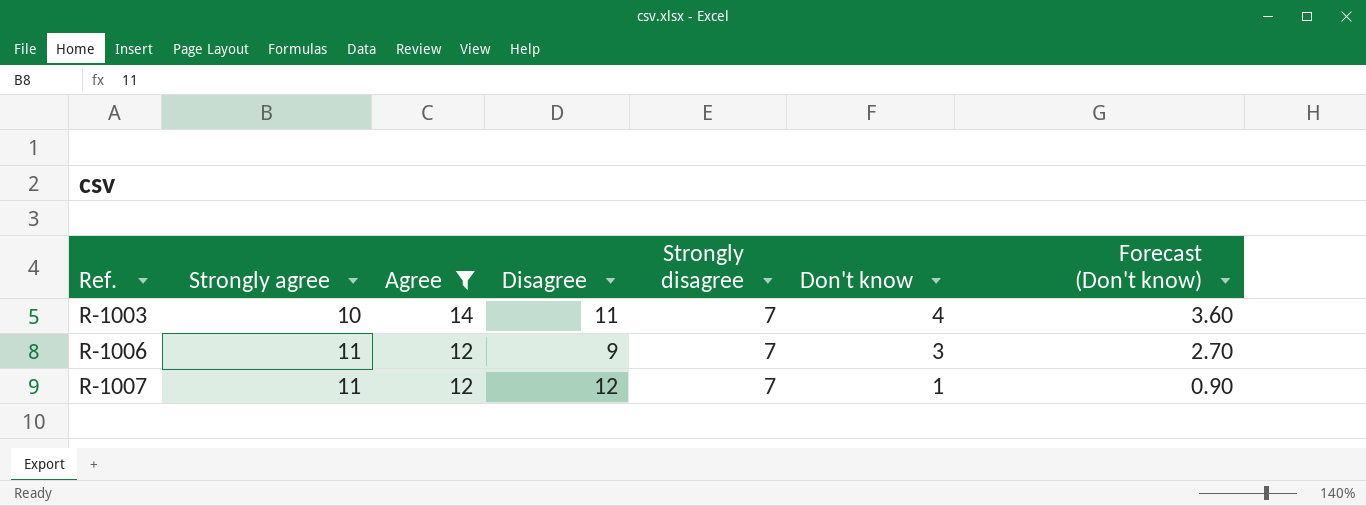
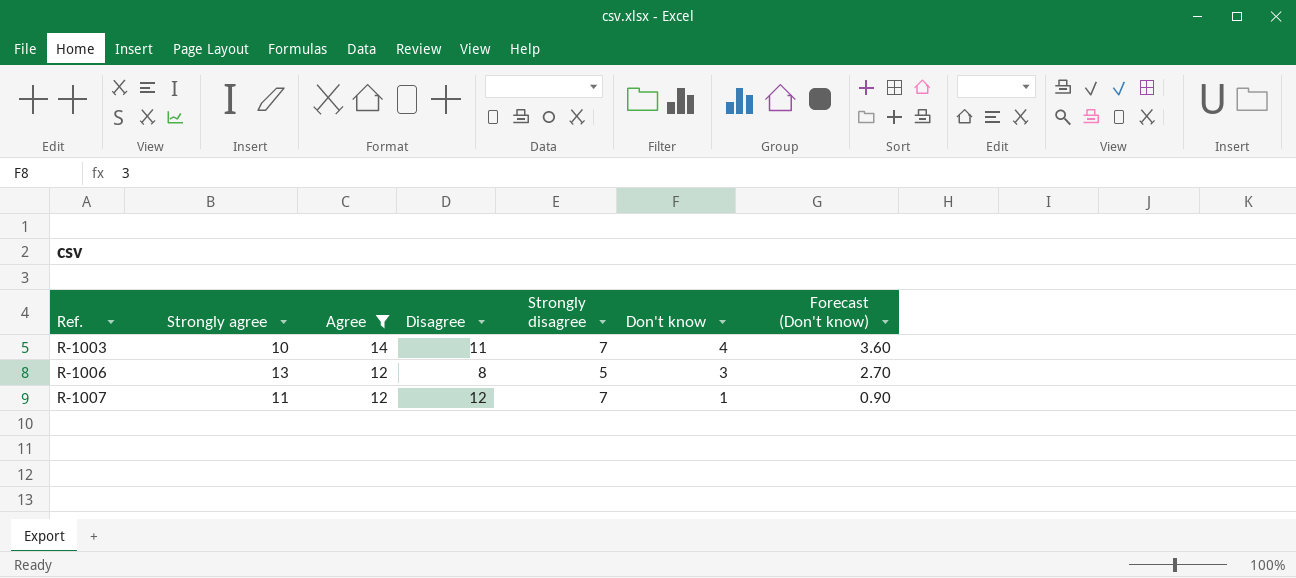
R-1006 | Strongly agree: 11 -> 13
R-1006 | Disagree: 9 -> 8
R-1006 | Strongly disagree: 7 -> 5

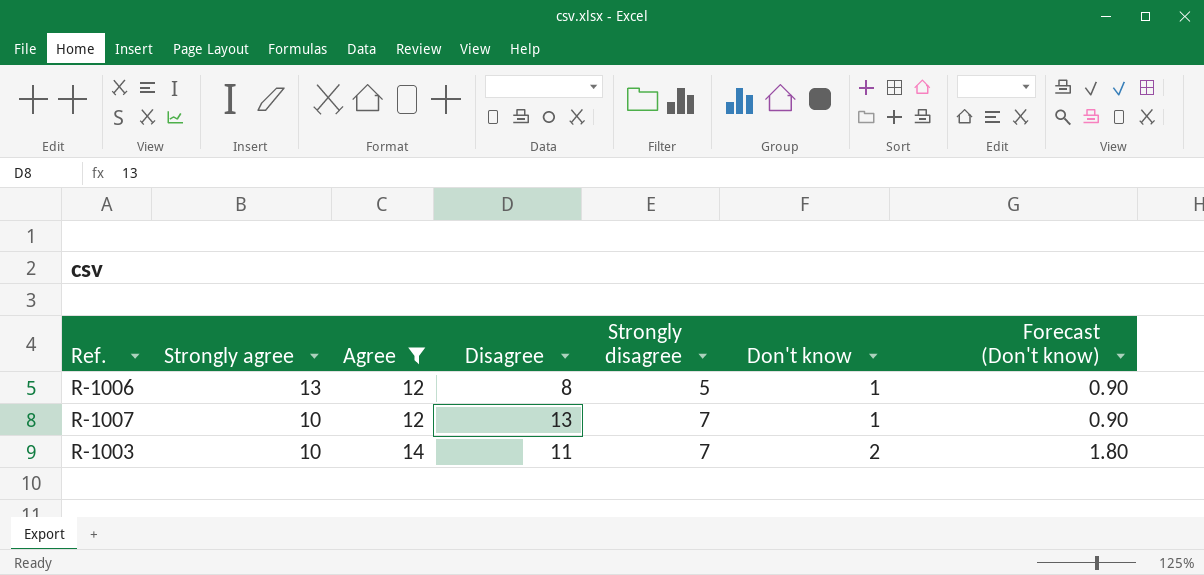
row order: Ref. ascending -> Strongly agree descending
R-1006 | Don't know: 3 -> 1
R-1006 | Forecast (Don't know): 2.70 -> 0.90
R-1007 | Strongly agree: 11 -> 10
R-1007 | Disagree: 12 -> 13
R-1003 | Don't know: 4 -> 2
R-1003 | Forecast (Don't know): 3.60 -> 1.80

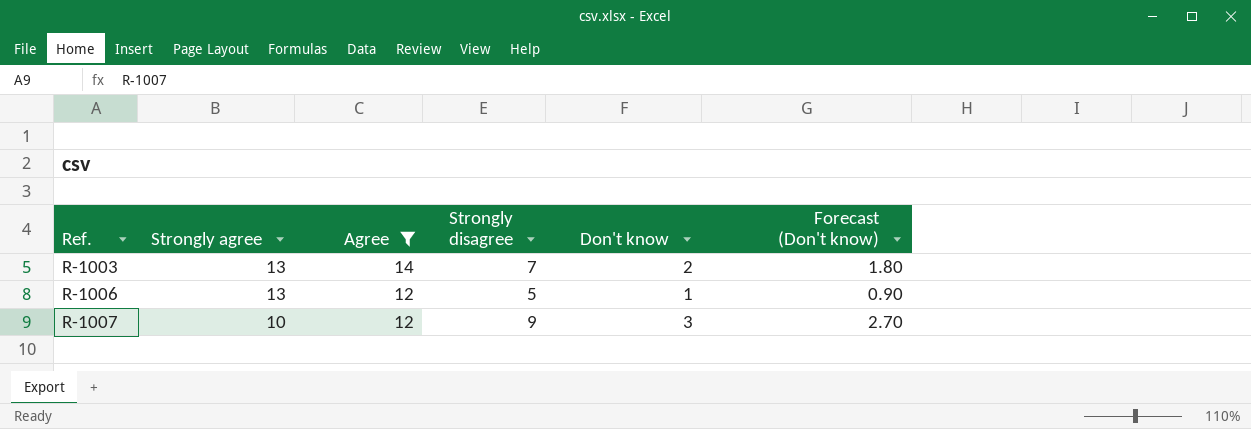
row order: Strongly agree descending -> Ref. ascending
column Disagree | position: 4 -> none
R-1003 | Strongly agree: 10 -> 13
R-1007 | Strongly disagree: 7 -> 9
R-1007 | Don't know: 1 -> 3
R-1007 | Forecast (Don't know): 0.90 -> 2.70

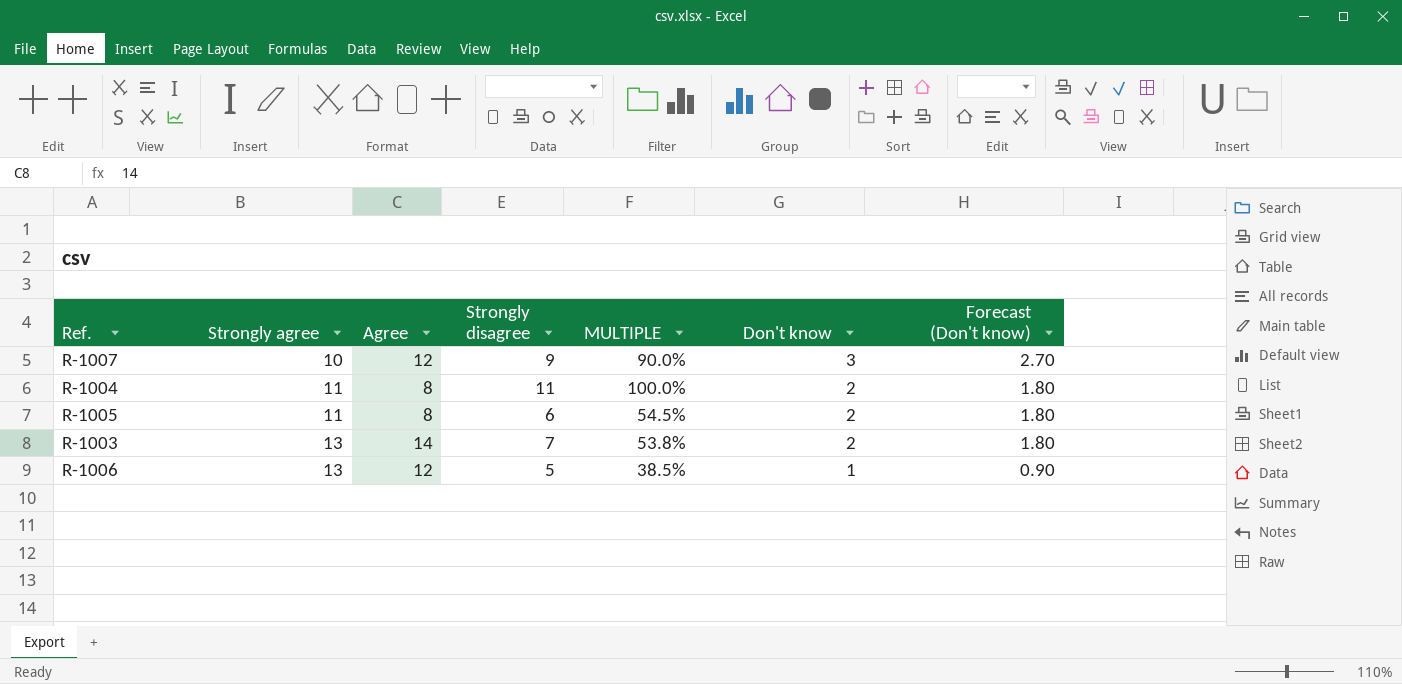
filter: Agree != 8 -> none
row order: Ref. ascending -> Strongly agree ascending
column MULTIPLE | formula: none -> [Strongly disagree] / [Strongly agree]

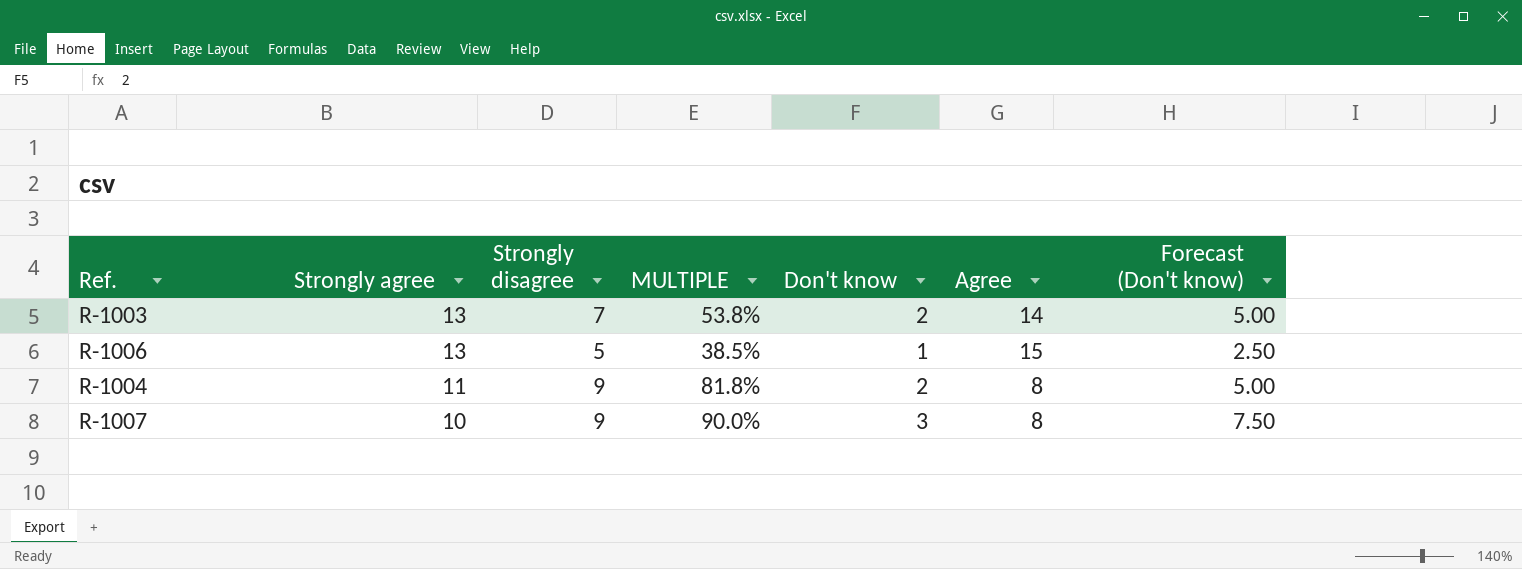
row order: Strongly agree ascending -> Strongly agree descending
column Agree | position: 3 -> 6
column Forecast (Don't know) | formula: [Don't know] * 0.9 -> [Don't know] * 2.5
row R-1005: 11 | 8 | 6 | 54.5% | 2 | 1.80 -> none
R-1006 | Agree: 12 -> 15
R-1004 | Strongly disagree: 11 -> 9
R-1004 | MULTIPLE: 100.0% -> 81.8%
R-1007 | Agree: 12 -> 8

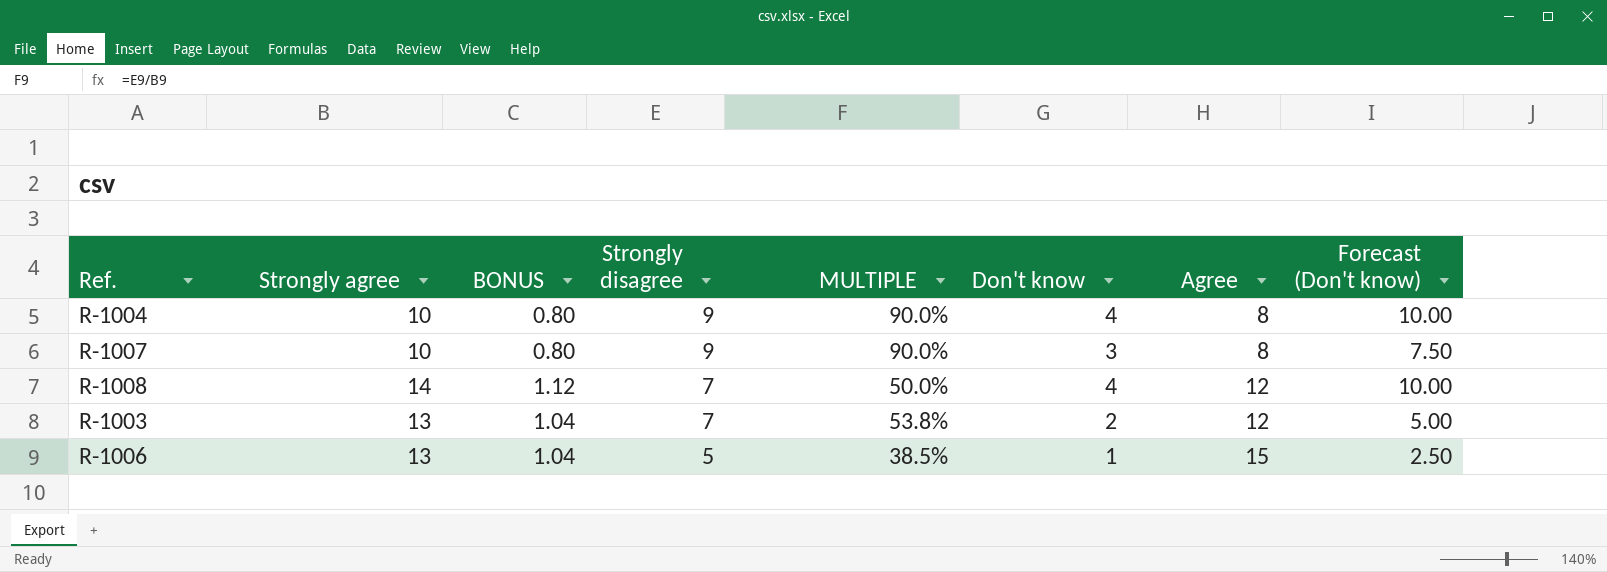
row order: Strongly agree descending -> Strongly disagree descending
column BONUS | formula: none -> [Strongly agree] * 0.08
R-1004 | Strongly agree: 11 -> 10
R-1004 | MULTIPLE: 81.8% -> 90.0%
R-1004 | Don't know: 2 -> 4
R-1004 | Forecast (Don't know): 5.00 -> 10.00
row R-1008: none -> 14 | 1.12 | 7 | 50.0% | 4 | 12 | 10.00
R-1003 | Agree: 14 -> 12

